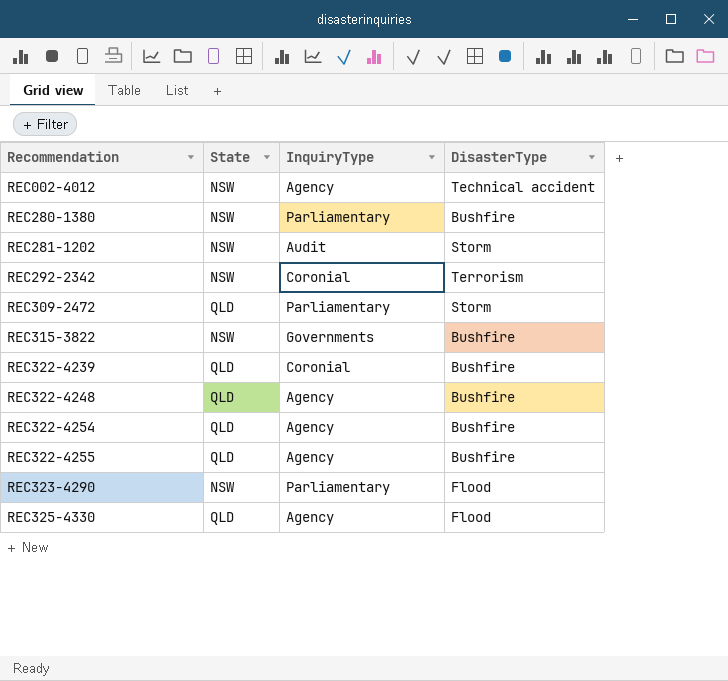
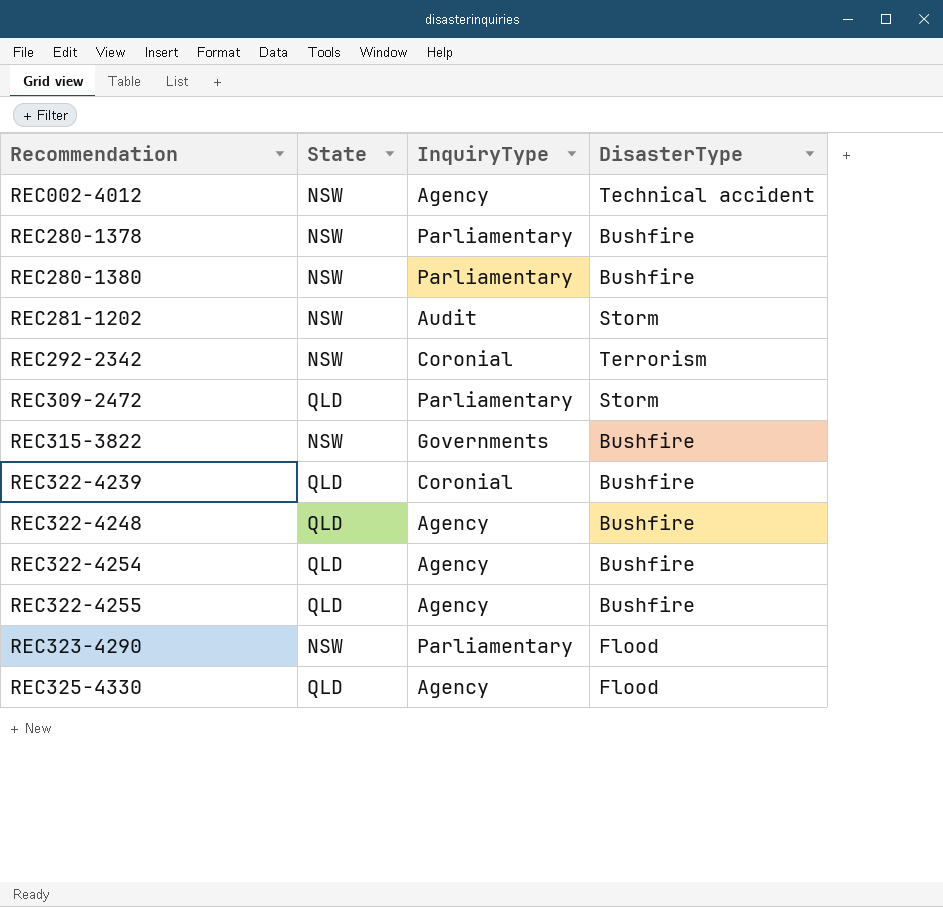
row REC280-1378: none -> NSW | Parliamentary | Bushfire

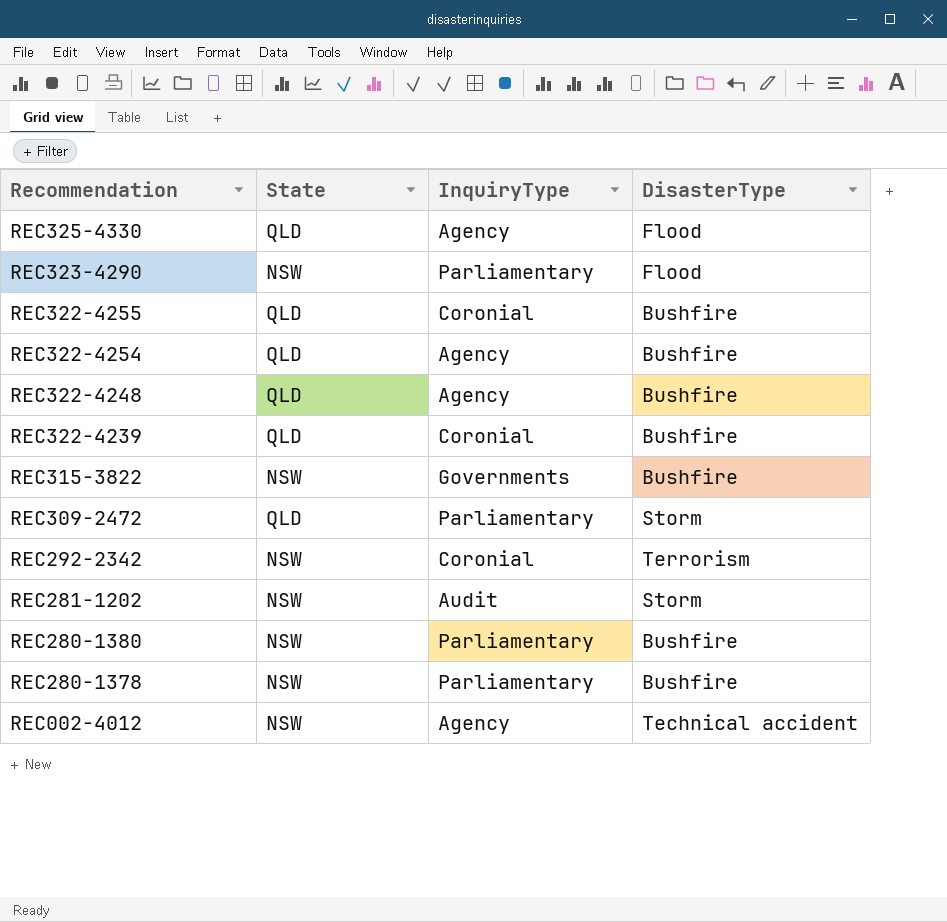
row order: Recommendation ascending -> Recommendation descending
REC322-4255 | InquiryType: Agency -> Coronial

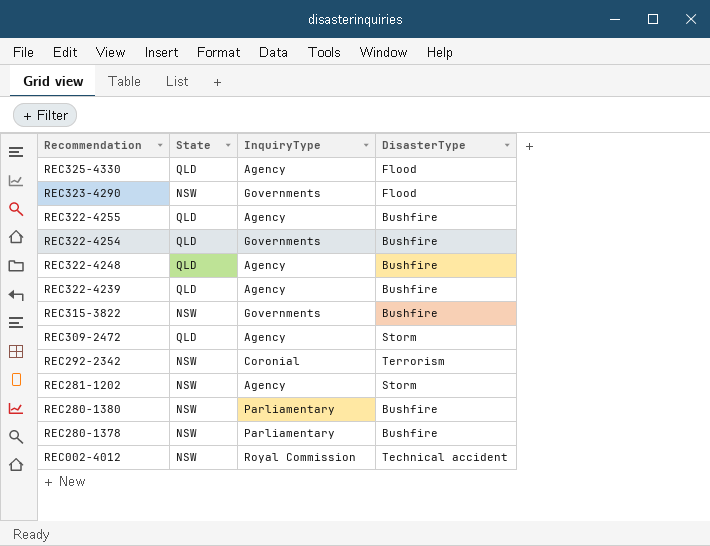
REC323-4290 | InquiryType: Parliamentary -> Governments
REC322-4255 | InquiryType: Coronial -> Agency
REC322-4254 | InquiryType: Agency -> Governments
REC322-4239 | InquiryType: Coronial -> Agency
REC309-2472 | InquiryType: Parliamentary -> Agency
REC281-1202 | InquiryType: Audit -> Agency
REC002-4012 | InquiryType: Agency -> Royal Commission

